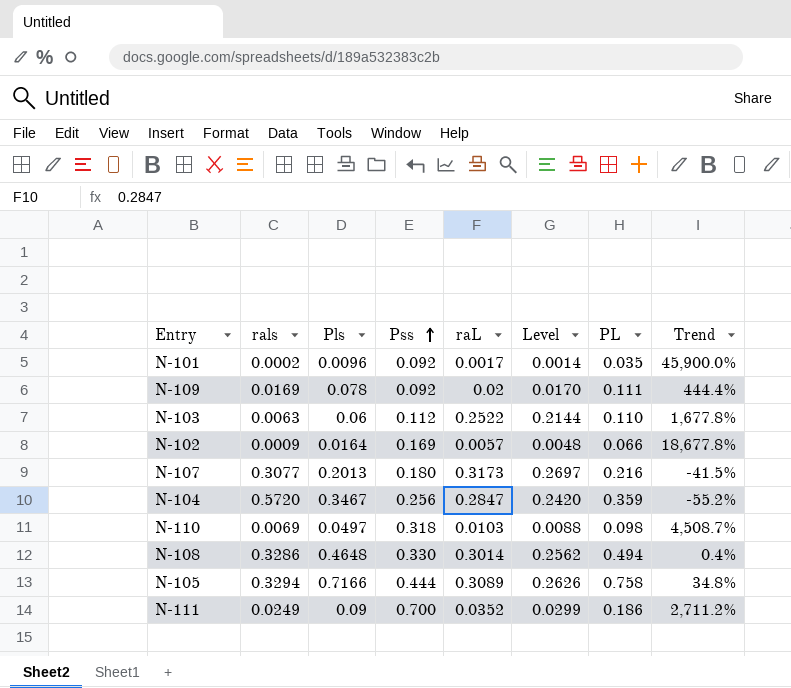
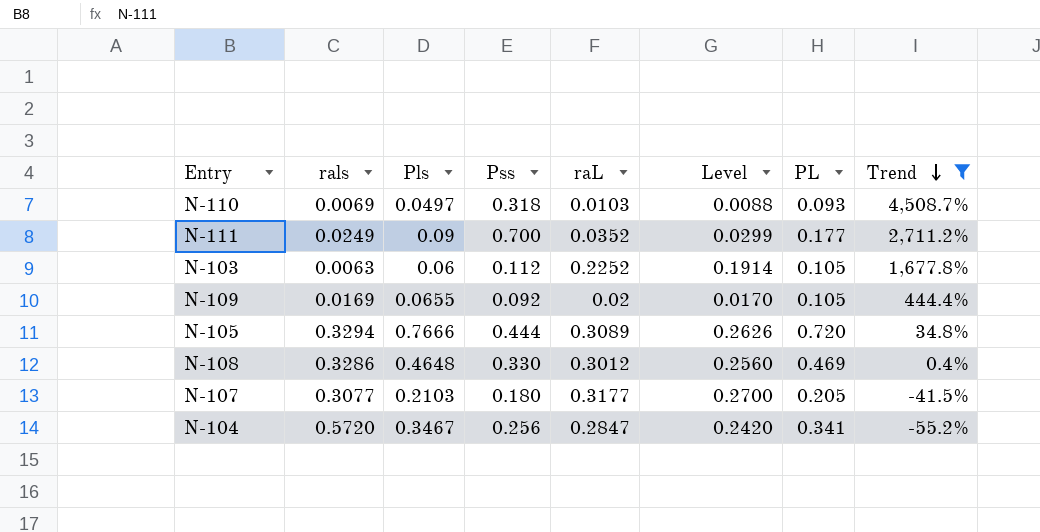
filter: none -> Trend <= 4,508.7%
row order: Pss ascending -> Trend descending
N-110 | PL: 0.098 -> 0.093
N-111 | PL: 0.186 -> 0.177
N-103 | raL: 0.2522 -> 0.2252
N-103 | Level: 0.2144 -> 0.1914
N-103 | PL: 0.110 -> 0.105
N-109 | Pls: 0.078 -> 0.0655
N-109 | PL: 0.111 -> 0.105
N-105 | Pls: 0.7166 -> 0.7666
N-105 | PL: 0.758 -> 0.720
N-108 | raL: 0.3014 -> 0.3012
N-108 | Level: 0.2562 -> 0.2560
N-108 | PL: 0.494 -> 0.469
N-107 | Pls: 0.2013 -> 0.2103
N-107 | raL: 0.3173 -> 0.3177
N-107 | Level: 0.2697 -> 0.2700
N-107 | PL: 0.216 -> 0.205
N-104 | PL: 0.359 -> 0.341

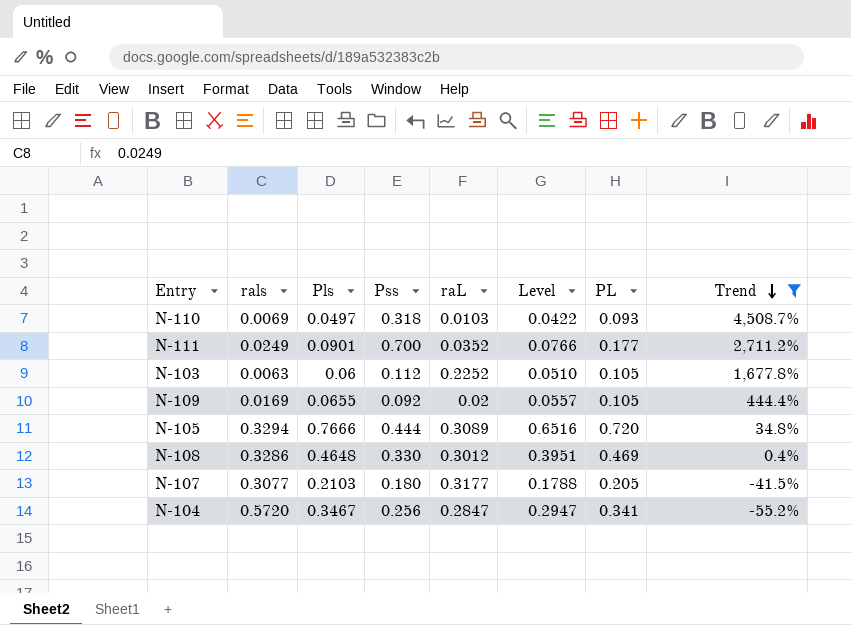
column Level | formula: [raL] * 0.85 -> [Pls] * 0.85
N-111 | Pls: 0.09 -> 0.0901

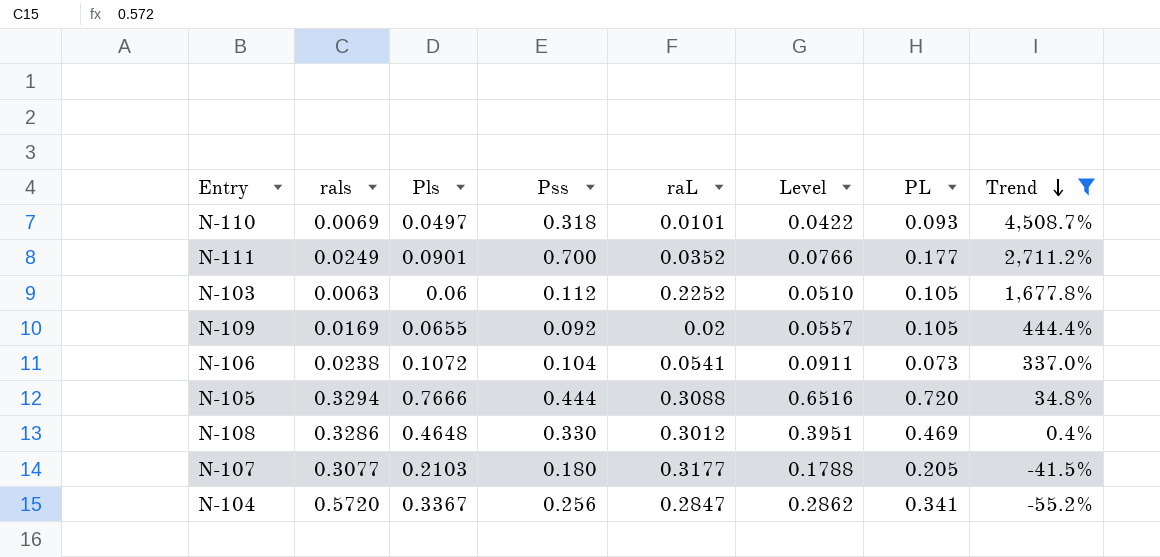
N-110 | raL: 0.0103 -> 0.0101
row N-106: none -> 0.0238 | 0.1072 | 0.104 | 0.0541 | 0.0911 | 0.073 | 337.0%
N-105 | raL: 0.3089 -> 0.3088
N-104 | Pls: 0.3467 -> 0.3367
N-104 | Level: 0.2947 -> 0.2862

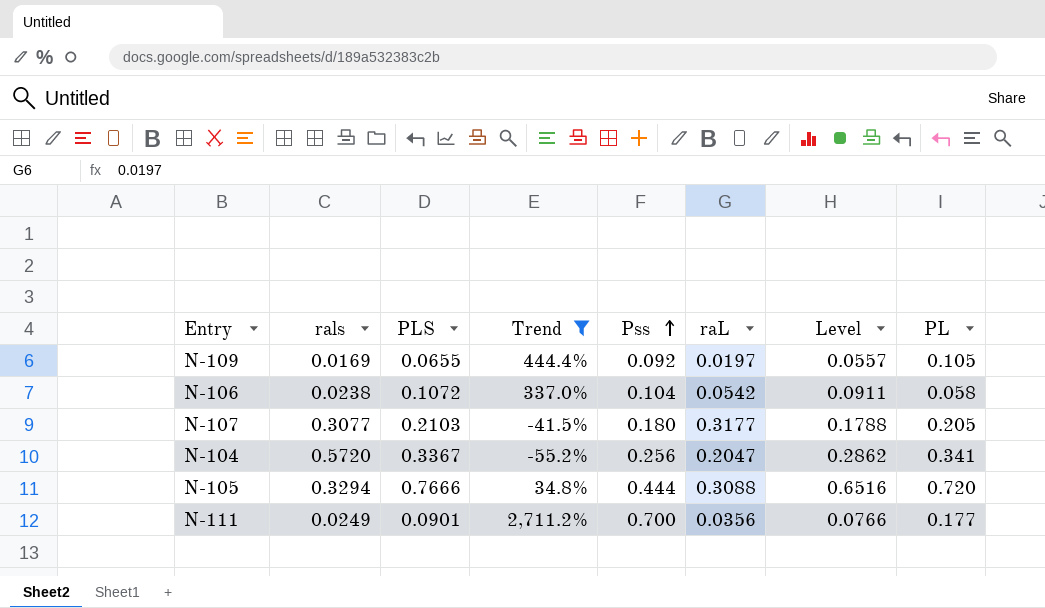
row order: Trend descending -> Pss ascending
column name: Pls -> PLS
column Trend | position: 8 -> 4
row N-110: 0.0069 | 0.0497 | 0.318 | 0.0101 | 0.0422 | 0.093 | 4,508.7% -> none
row N-103: 0.0063 | 0.06 | 0.112 | 0.2252 | 0.0510 | 0.105 | 1,677.8% -> none
row N-108: 0.3286 | 0.4648 | 0.330 | 0.3012 | 0.3951 | 0.469 | 0.4% -> none
N-109 | raL: 0.02 -> 0.0197
N-106 | raL: 0.0541 -> 0.0542
N-106 | PL: 0.073 -> 0.058
N-104 | raL: 0.2847 -> 0.2047
N-111 | raL: 0.0352 -> 0.0356

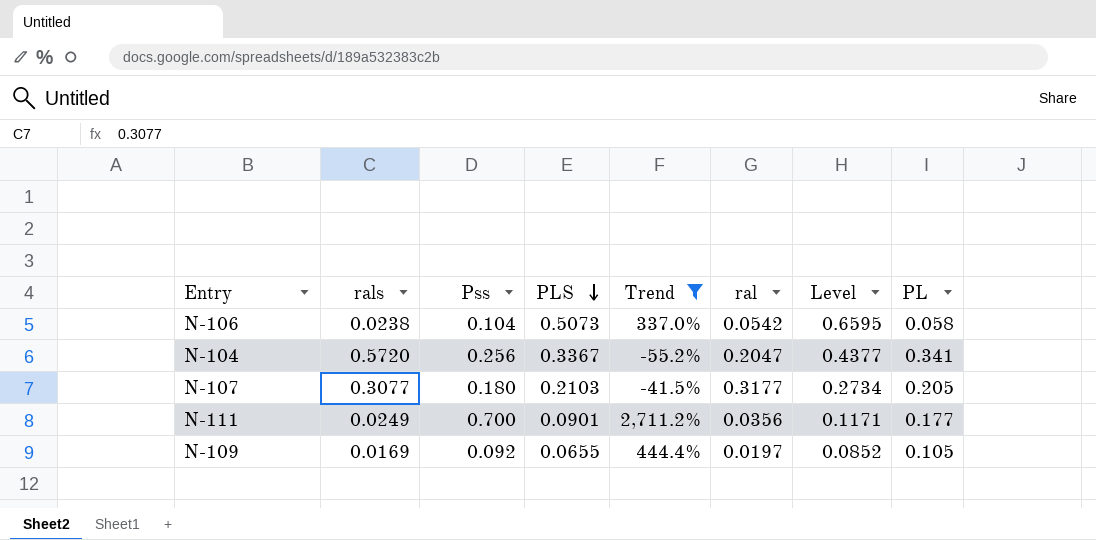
row order: Pss ascending -> PLS descending
column Pss | position: 5 -> 3
column name: raL -> ral
column Level | formula: [PLS] * 0.85 -> [PLS] * 1.3
row N-105: 0.3294 | 0.7666 | 34.8% | 0.444 | 0.3088 | 0.6516 | 0.720 -> none
N-106 | PLS: 0.1072 -> 0.5073

